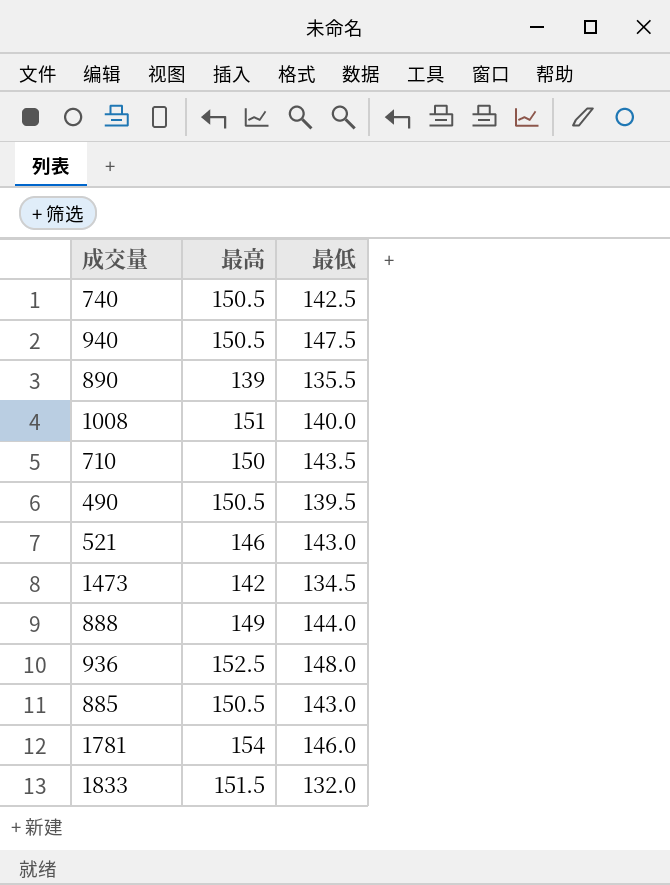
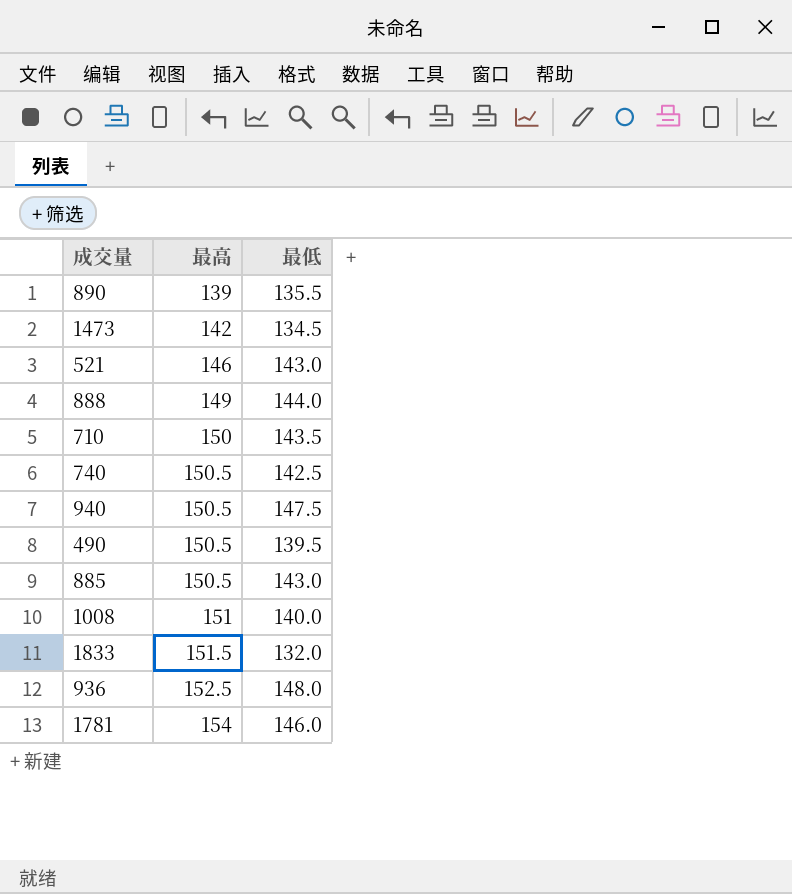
row order: none -> 最高 ascending

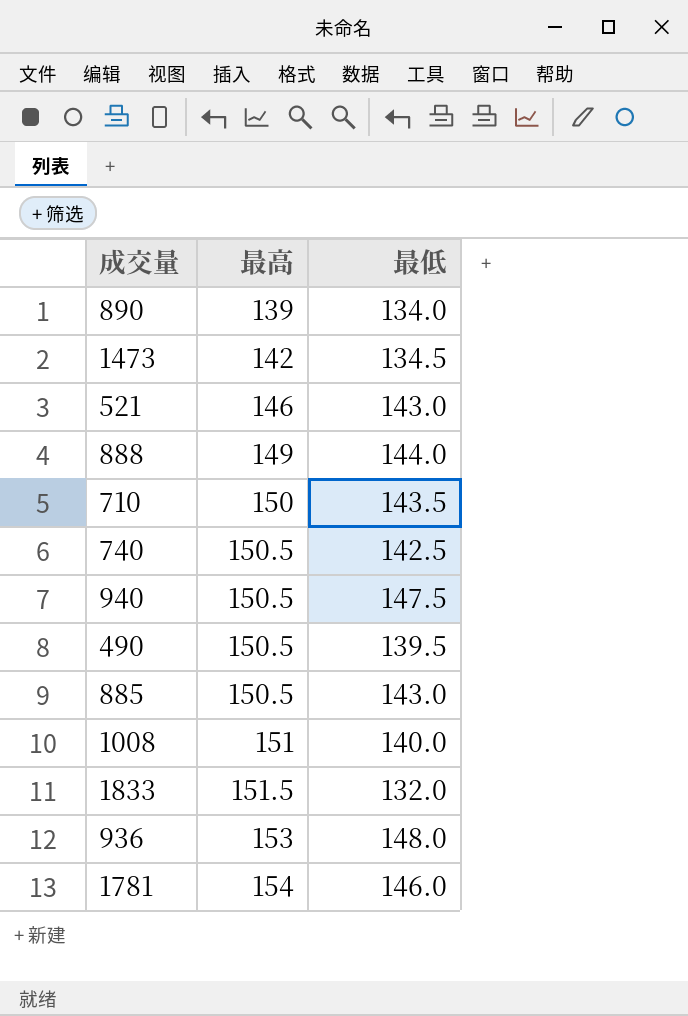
890 | 最低: 135.5 -> 134.0
936 | 最高: 152.5 -> 153

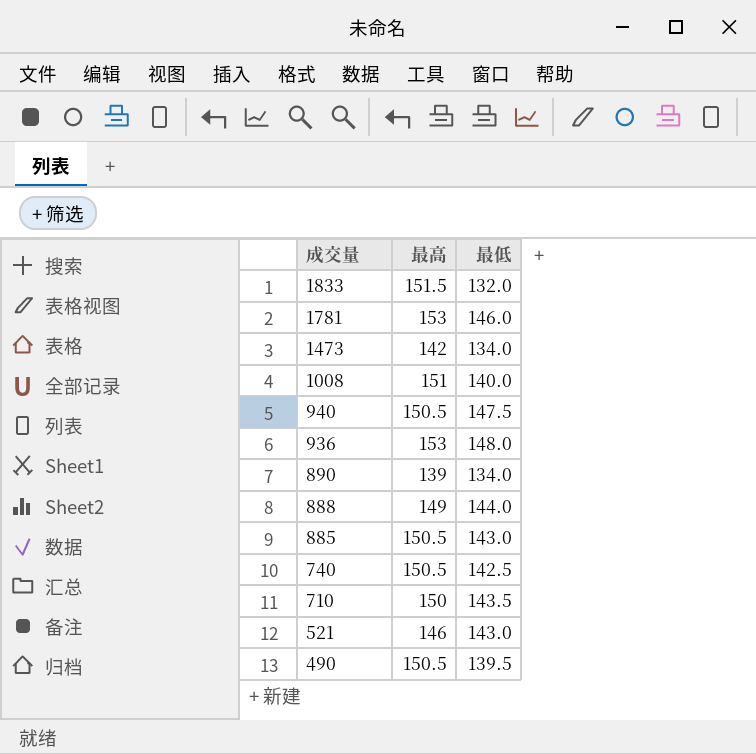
row order: 最高 ascending -> 成交量 descending
1781 | 最高: 154 -> 153
1473 | 最低: 134.5 -> 134.0

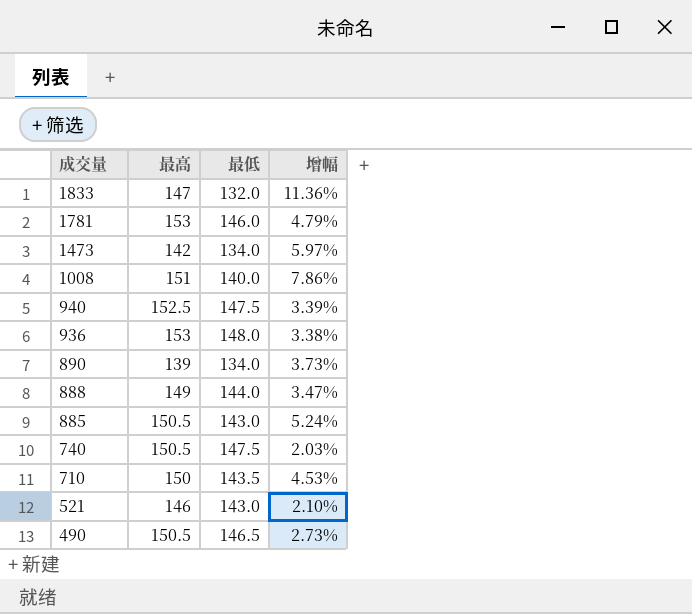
column 增幅 | formula: none -> ([最高] - [最低]) / [最低]
1833 | 最高: 151.5 -> 147
940 | 最高: 150.5 -> 152.5
740 | 最低: 142.5 -> 147.5
490 | 最低: 139.5 -> 146.5

